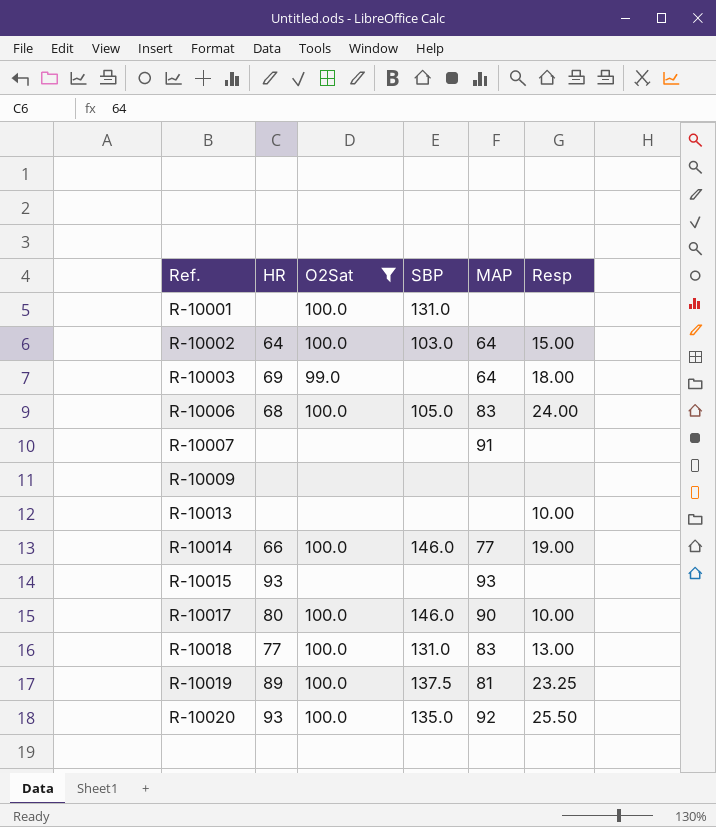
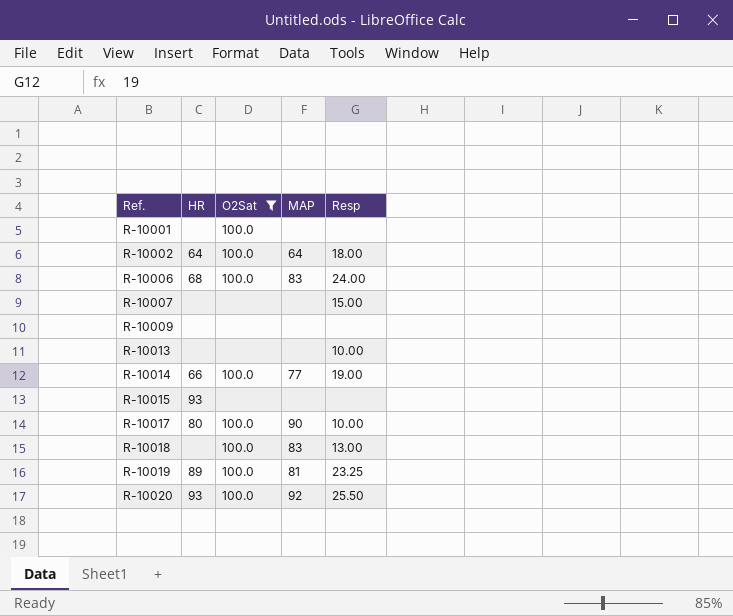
column SBP | position: 4 -> none
row R-10003: 69 | 99.0 | none | 64 | 18.00 -> none
R-10002 | Resp: 15.00 -> 18.00
R-10007 | MAP: 91 -> none
R-10007 | Resp: none -> 15.00
R-10015 | MAP: 93 -> none
R-10018 | HR: 77 -> none

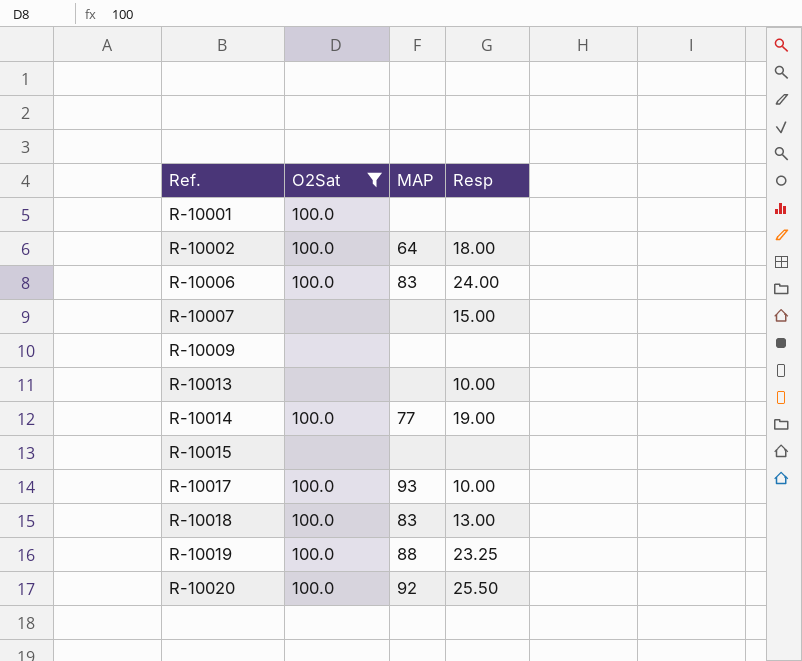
column HR | position: 2 -> none
R-10017 | MAP: 90 -> 93
R-10019 | MAP: 81 -> 88

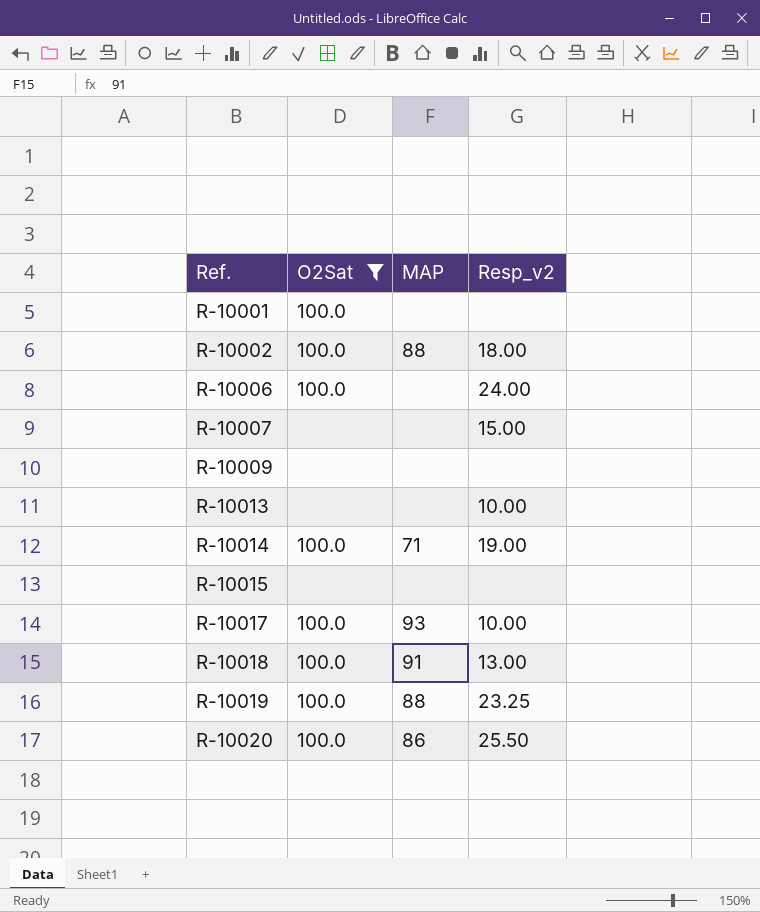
column name: Resp -> Resp_v2
R-10002 | MAP: 64 -> 88
R-10006 | MAP: 83 -> none
R-10014 | MAP: 77 -> 71
R-10018 | MAP: 83 -> 91
R-10020 | MAP: 92 -> 86

